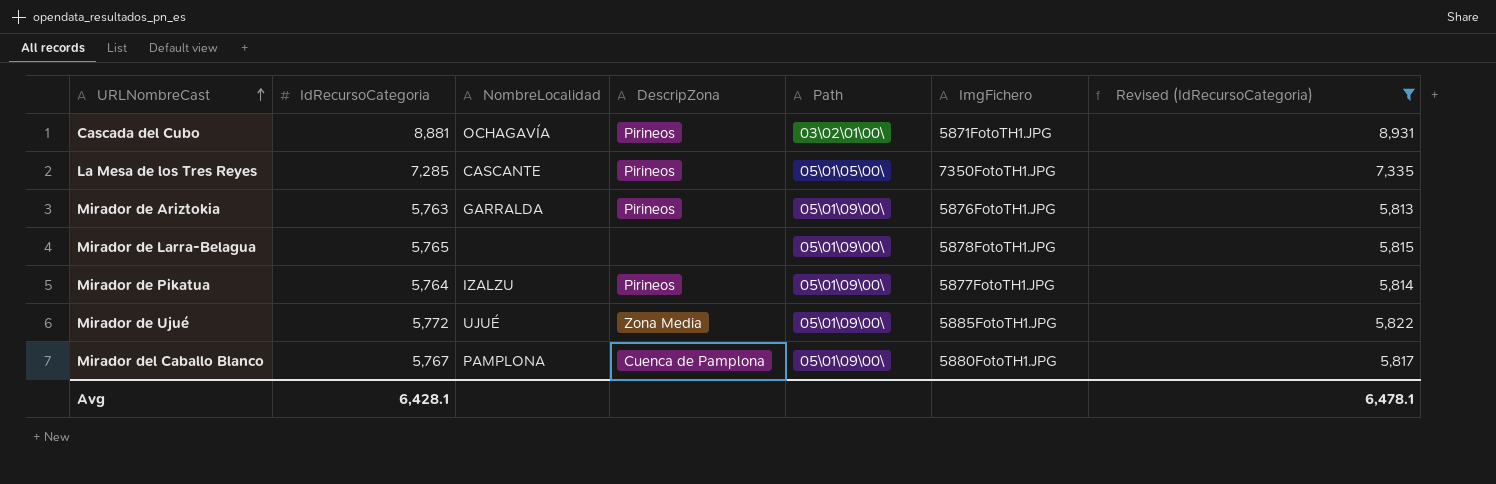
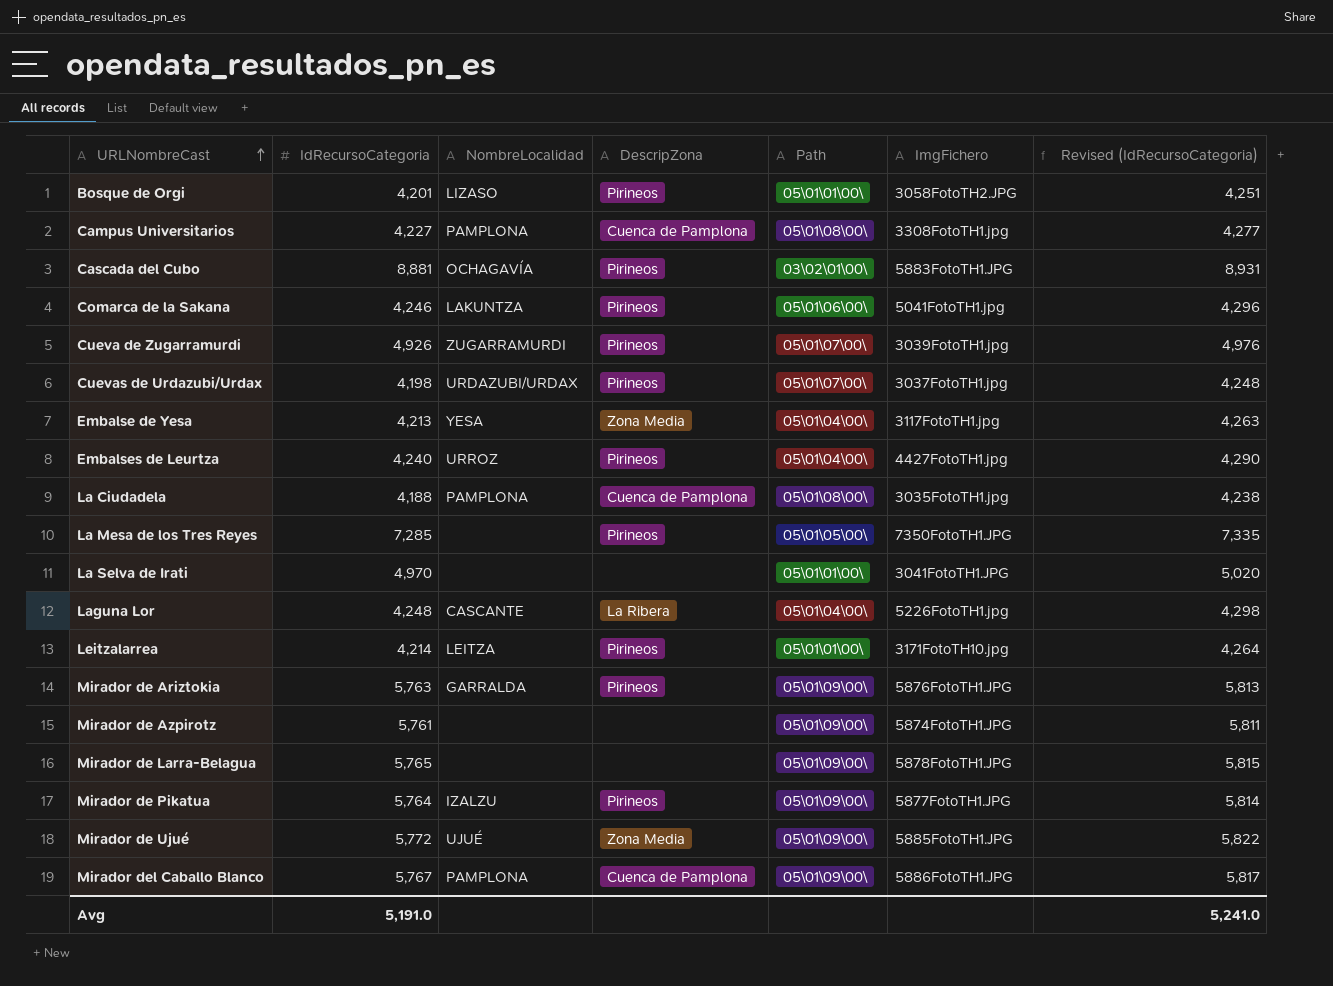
filter: Revised (IdRecursoCategoria) >= 5,813 -> none
Cascada del Cubo | ImgFichero: 5871FotoTH1.JPG -> 5883FotoTH1.JPG
La Mesa de los Tres Reyes | NombreLocalidad: CASCANTE -> none
Mirador del Caballo Blanco | ImgFichero: 5880FotoTH1.JPG -> 5886FotoTH1.JPG
Avg | IdRecursoCategoria: 6,428.1 -> 5,191.0
Avg | Revised (IdRecursoCategoria): 6,478.1 -> 5,241.0

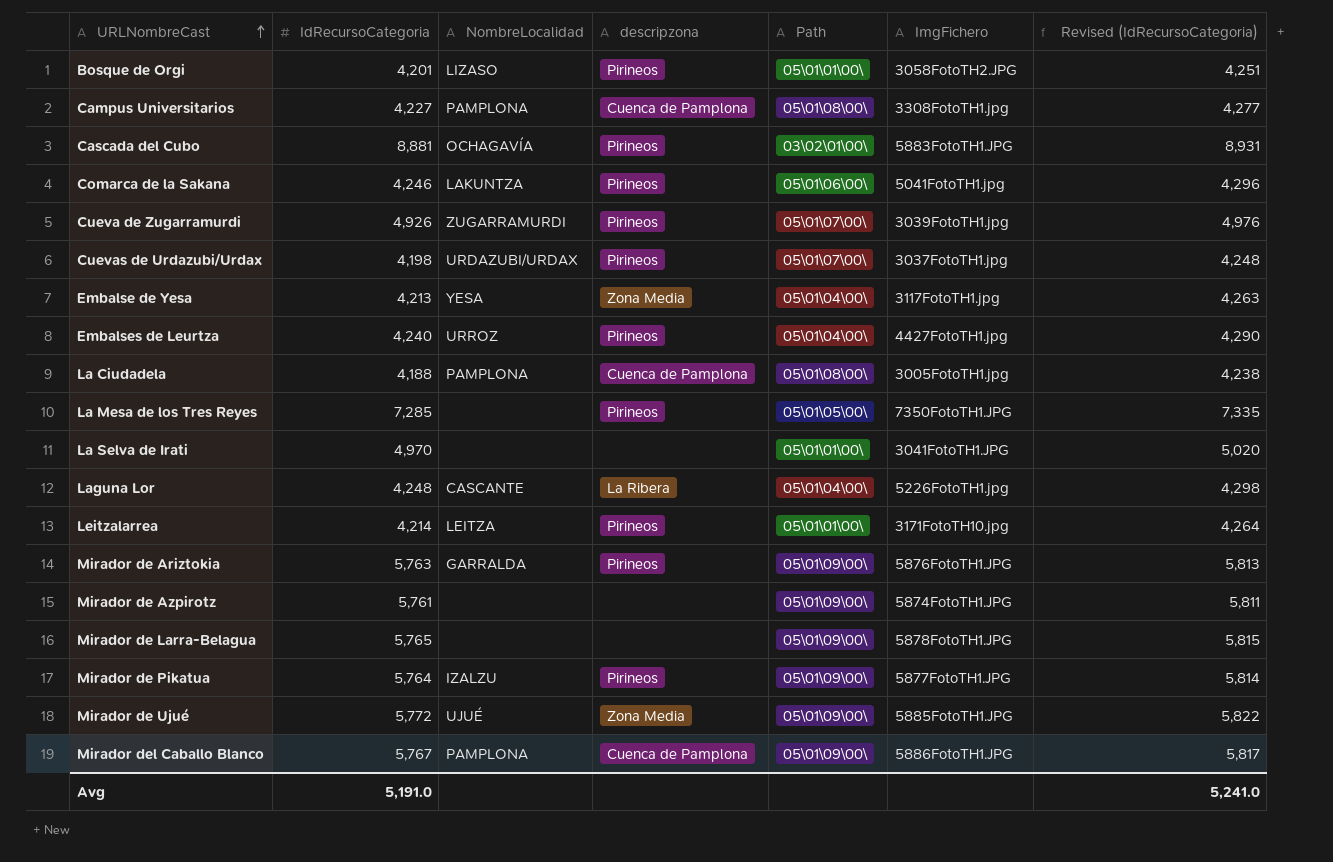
column name: DescripZona -> descripzona
La Ciudadela | ImgFichero: 3035FotoTH1.jpg -> 3005FotoTH1.jpg

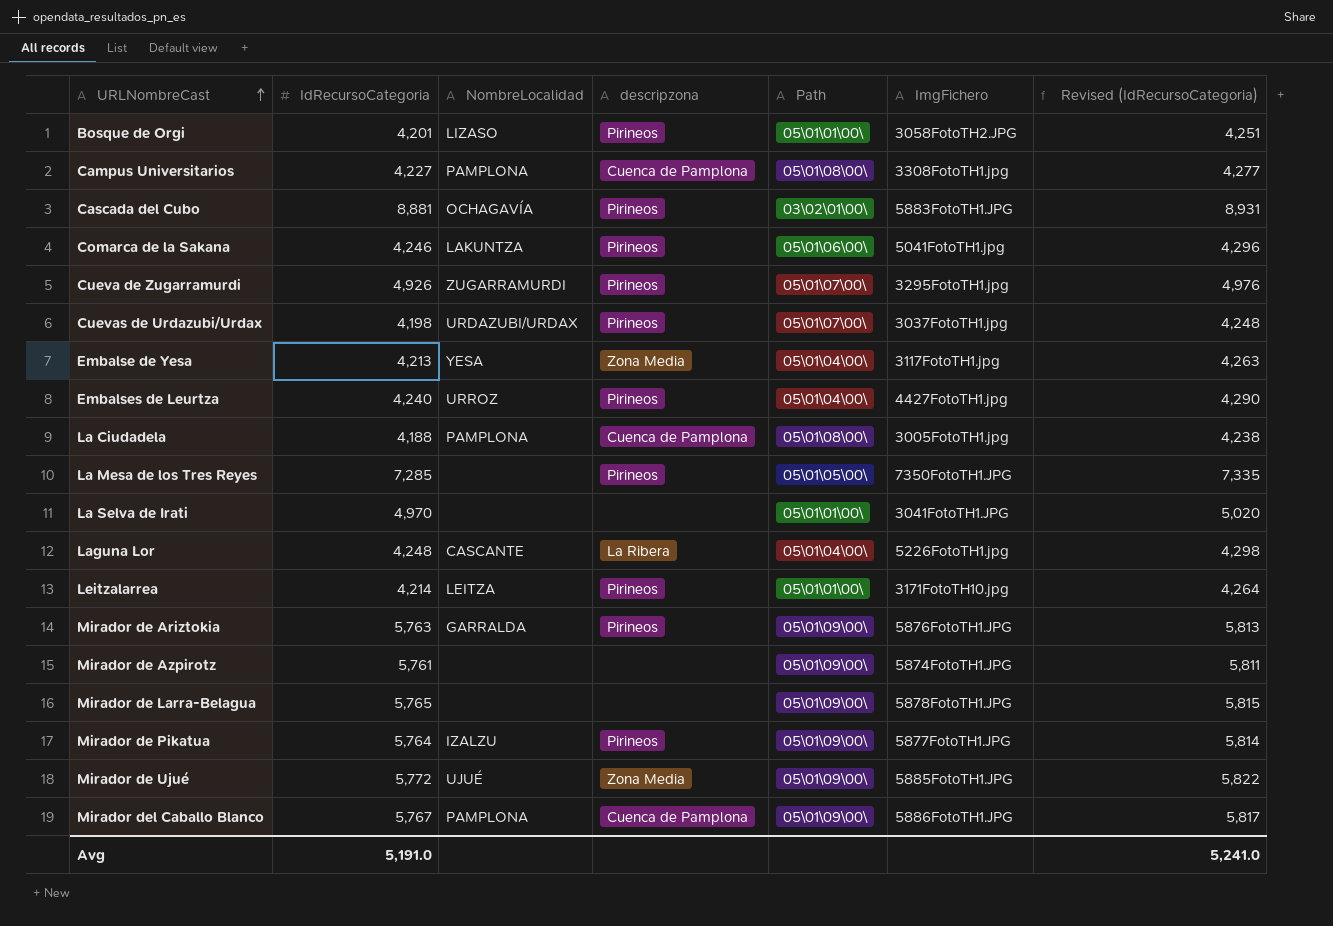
Cueva de Zugarramurdi | ImgFichero: 3039FotoTH1.jpg -> 3295FotoTH1.jpg

